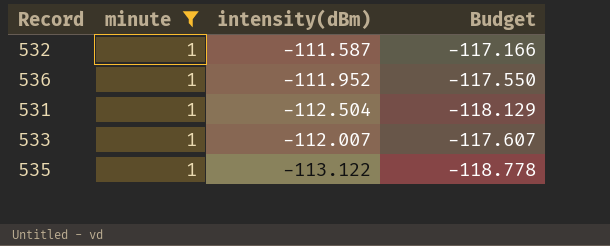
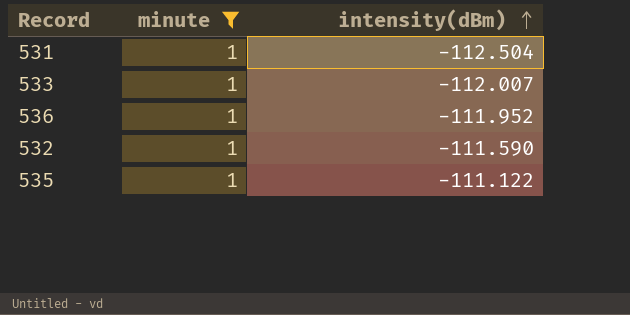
row order: none -> intensity(dBm) ascending
column Budget | formula: [intensity(dBm)] * 1.05 -> none
532 | intensity(dBm): -111.587 -> -111.590
535 | intensity(dBm): -113.122 -> -111.122

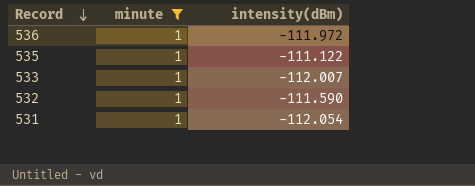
row order: intensity(dBm) ascending -> Record descending
536 | intensity(dBm): -111.952 -> -111.972
531 | intensity(dBm): -112.504 -> -112.054

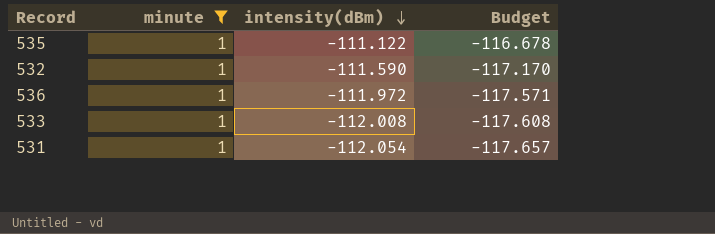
row order: Record descending -> intensity(dBm) descending
column Budget | formula: none -> [intensity(dBm)] * 1.05
533 | intensity(dBm): -112.007 -> -112.008

